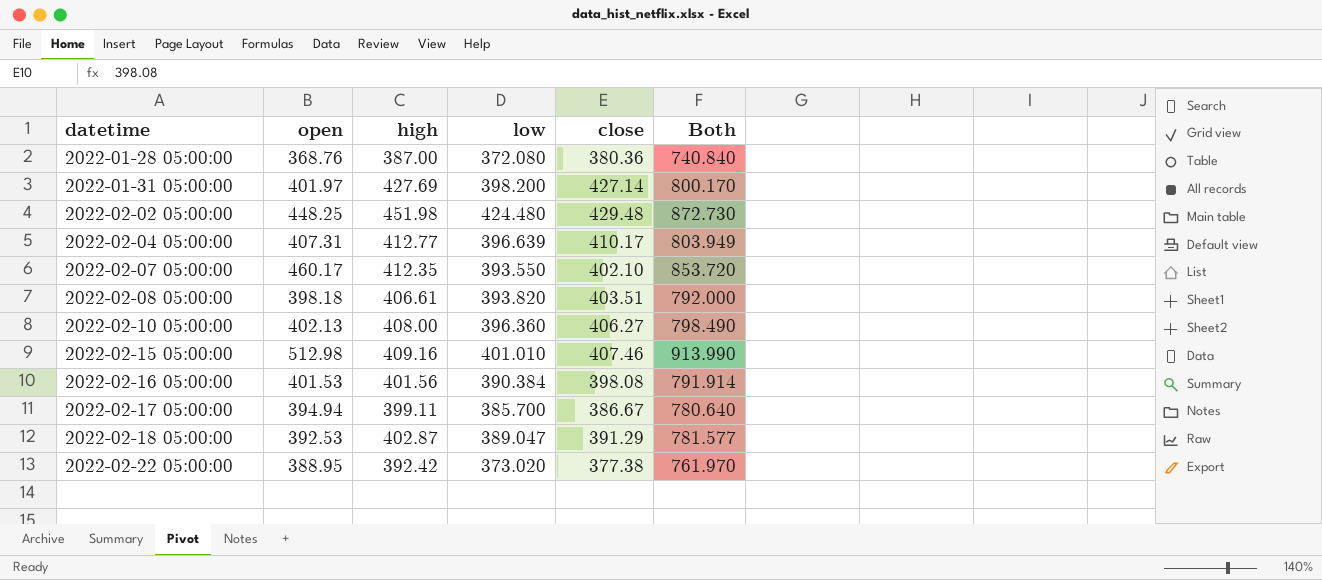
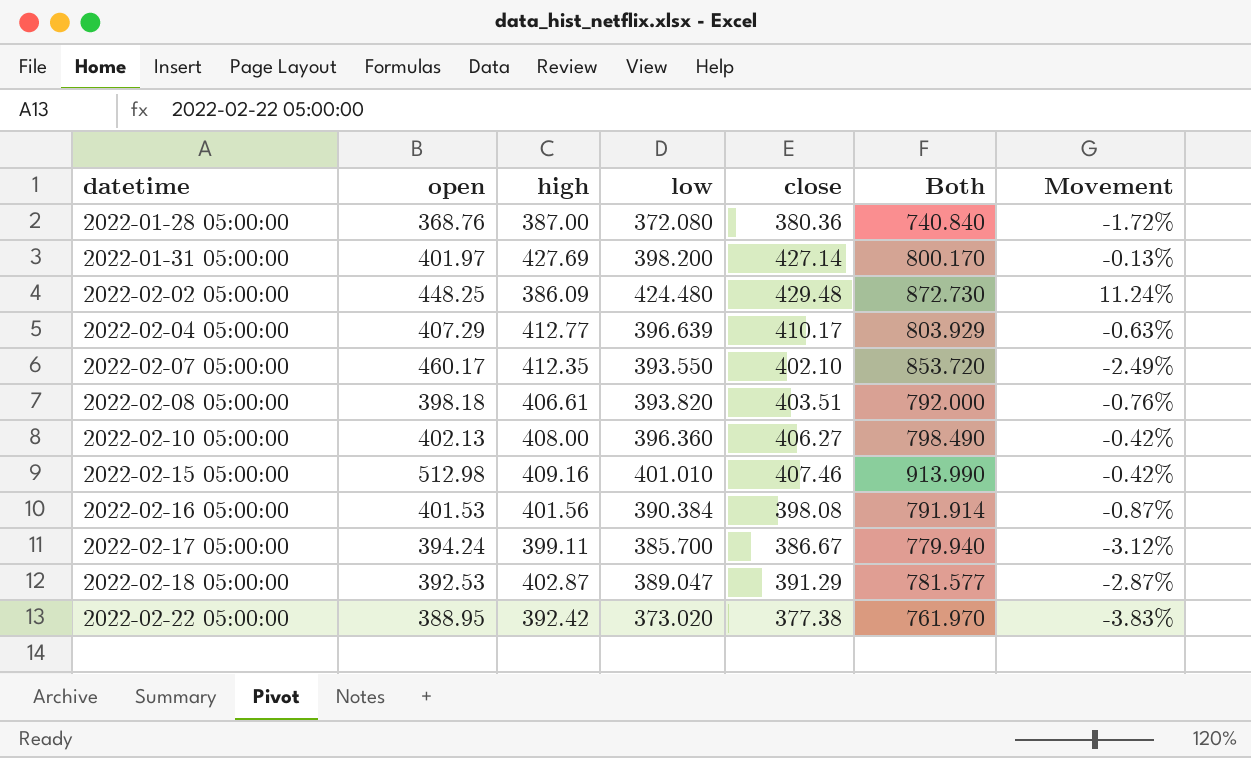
column Movement | formula: none -> ([close] - [high]) / [high]
2022-02-02 05:00:00 | high: 451.98 -> 386.09
2022-02-04 05:00:00 | open: 407.31 -> 407.29
2022-02-04 05:00:00 | Both: 803.949 -> 803.929
2022-02-17 05:00:00 | open: 394.94 -> 394.24
2022-02-17 05:00:00 | Both: 780.640 -> 779.940

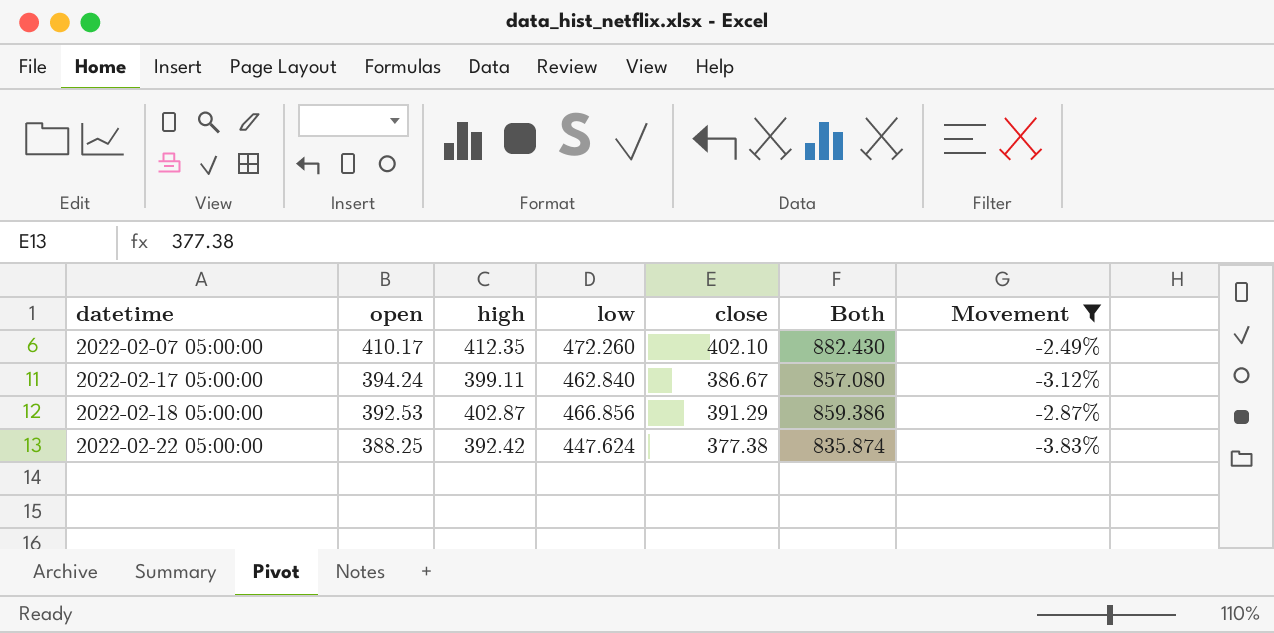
filter: none -> Movement <= -2.49%
2022-02-07 05:00:00 | open: 460.17 -> 410.17
2022-02-07 05:00:00 | low: 393.550 -> 472.260
2022-02-07 05:00:00 | Both: 853.720 -> 882.430
2022-02-17 05:00:00 | low: 385.700 -> 462.840
2022-02-17 05:00:00 | Both: 779.940 -> 857.080
2022-02-18 05:00:00 | low: 389.047 -> 466.856
2022-02-18 05:00:00 | Both: 781.577 -> 859.386
2022-02-22 05:00:00 | open: 388.95 -> 388.25
2022-02-22 05:00:00 | low: 373.020 -> 447.624
2022-02-22 05:00:00 | Both: 761.970 -> 835.874

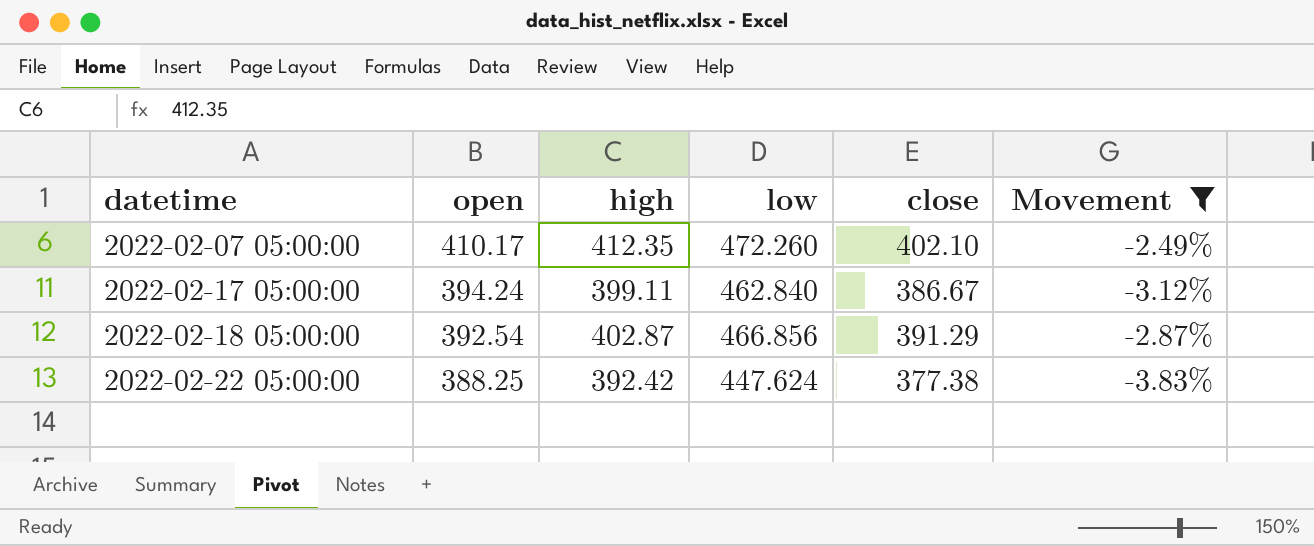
column Both | formula: [open] + [low] -> none
2022-02-18 05:00:00 | open: 392.53 -> 392.54

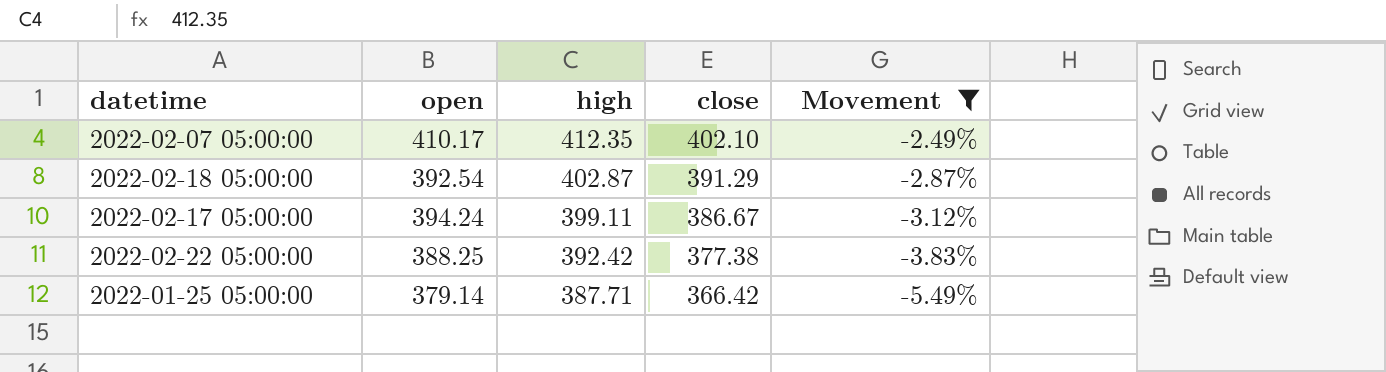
row order: datetime ascending -> high descending
column low | position: 4 -> none
row 2022-01-25 05:00:00: none -> 379.14 | 387.71 | 366.42 | -5.49%

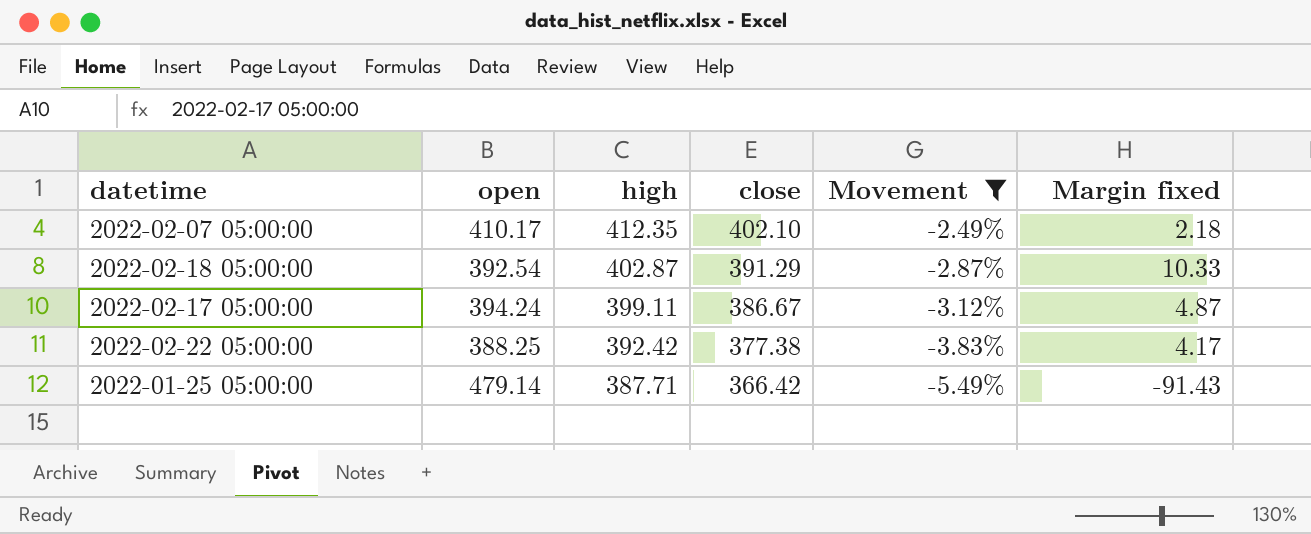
column Margin fixed | formula: none -> [high] - [open]
2022-01-25 05:00:00 | open: 379.14 -> 479.14

